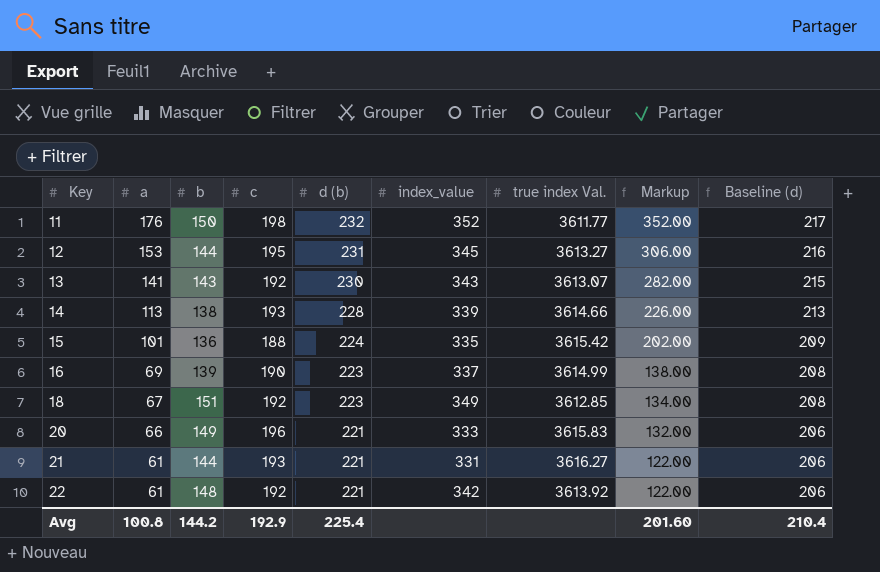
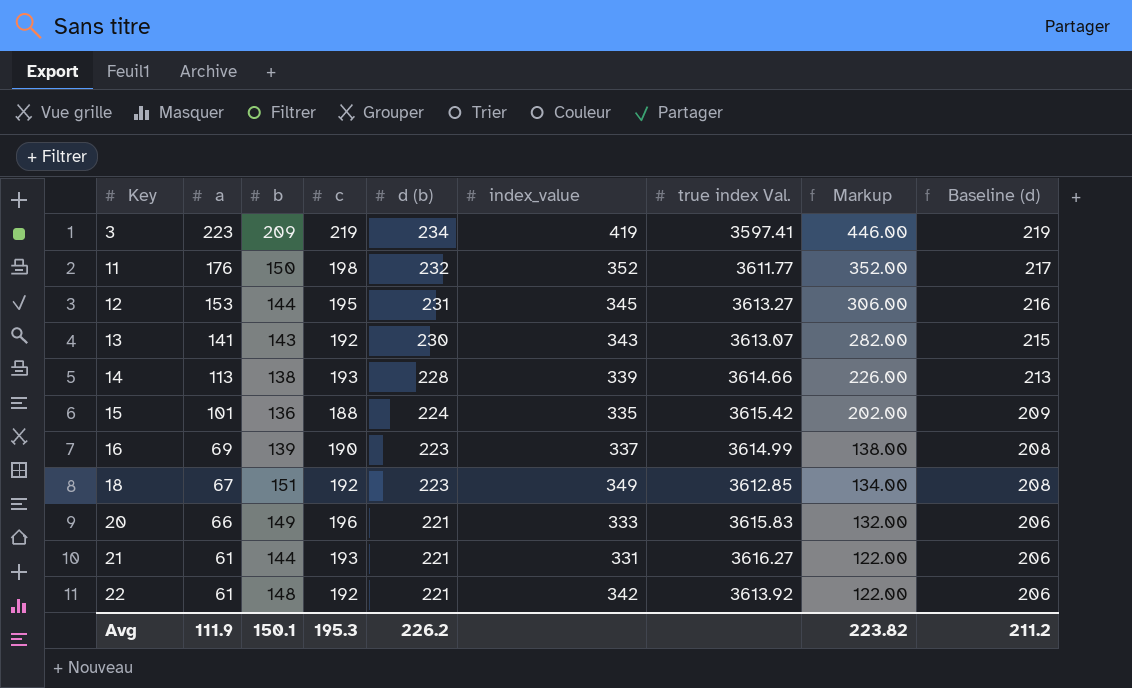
row 3: none -> 223 | 209 | 219 | 234 | 419 | 3597.41 | 446.00 | 219
Avg | a: 100.8 -> 111.9
Avg | b: 144.2 -> 150.1
Avg | c: 192.9 -> 195.3
Avg | d (b): 225.4 -> 226.2
Avg | Markup: 201.60 -> 223.82
Avg | Baseline (d): 210.4 -> 211.2

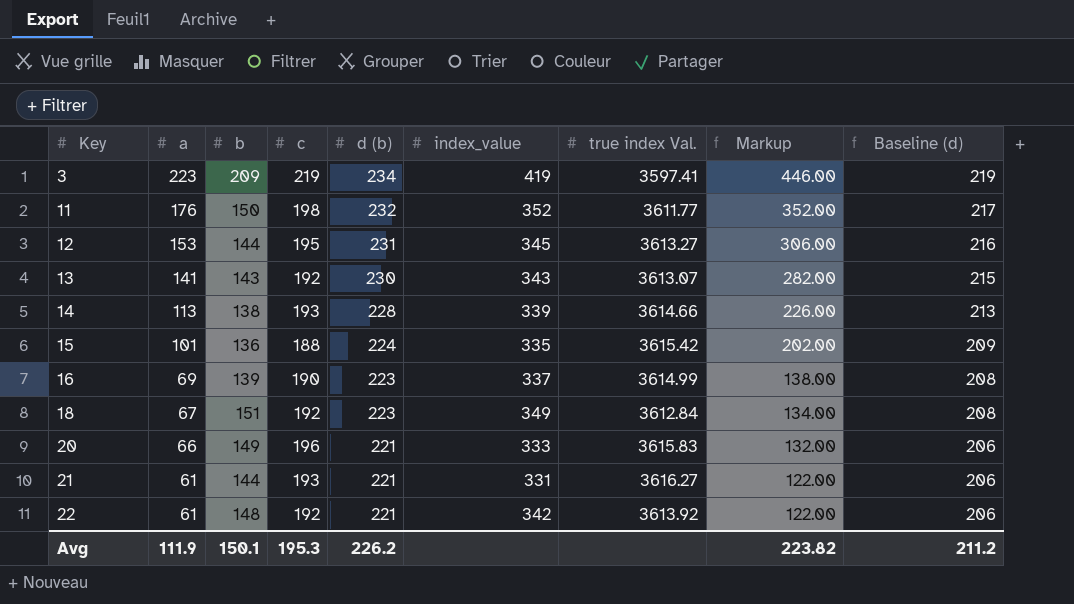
18 | true index Val.: 3612.85 -> 3612.84

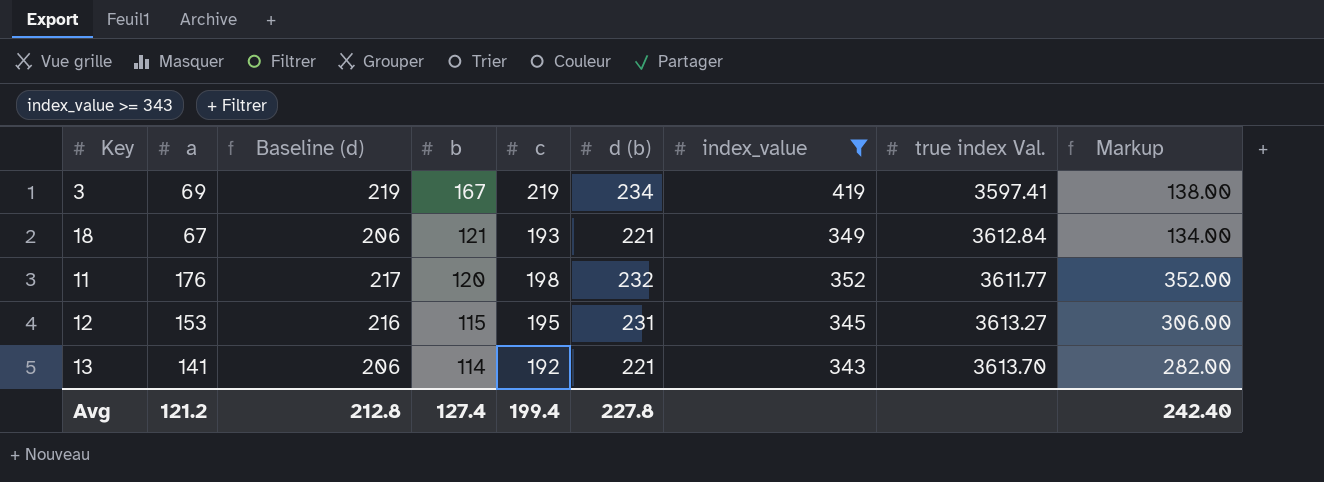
filter: none -> index_value >= 343
row order: Key ascending -> b descending
column Baseline (d) | position: 9 -> 3
3 | a: 223 -> 69
3 | b: 209 -> 167
3 | Markup: 446.00 -> 138.00
18 | Baseline (d): 208 -> 206
18 | b: 151 -> 121
18 | c: 192 -> 193
18 | d (b): 223 -> 221
11 | b: 150 -> 120
12 | b: 144 -> 115
13 | Baseline (d): 215 -> 206
13 | b: 143 -> 114
13 | d (b): 230 -> 221
13 | true index Val.: 3613.07 -> 3613.70
Avg | a: 111.9 -> 121.2
Avg | Baseline (d): 211.2 -> 212.8
Avg | b: 150.1 -> 127.4
Avg | c: 195.3 -> 199.4
Avg | d (b): 226.2 -> 227.8
Avg | Markup: 223.82 -> 242.40

